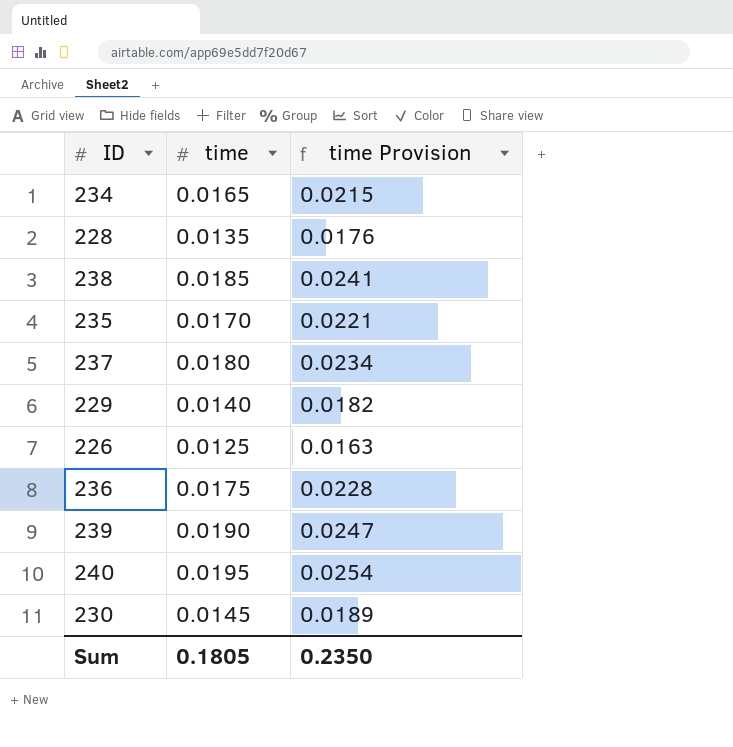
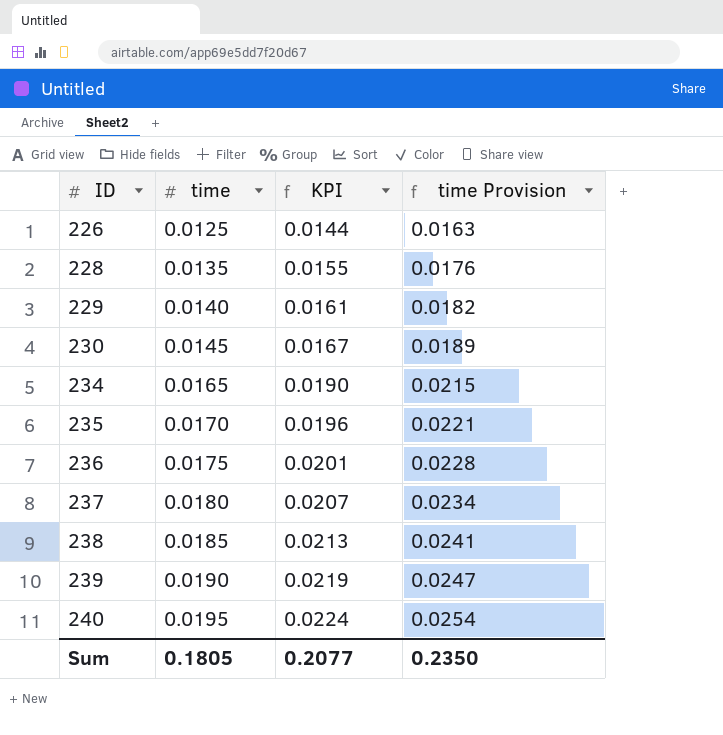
row order: none -> ID ascending
column KPI | formula: none -> [time] * 1.15

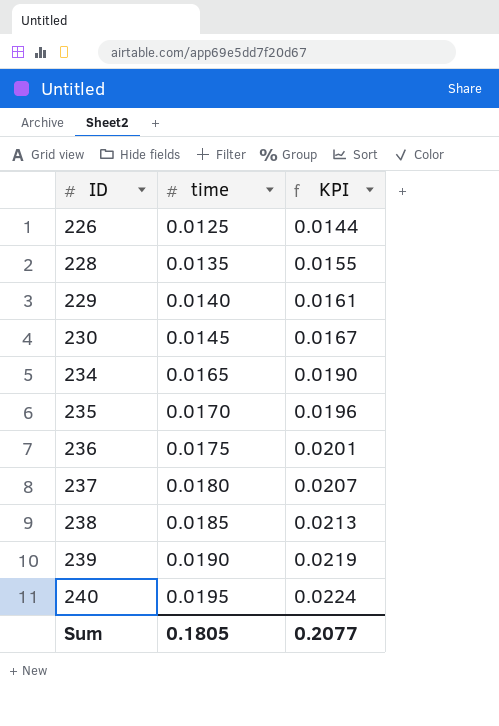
column time Provision | formula: [time] * 1.3 -> none

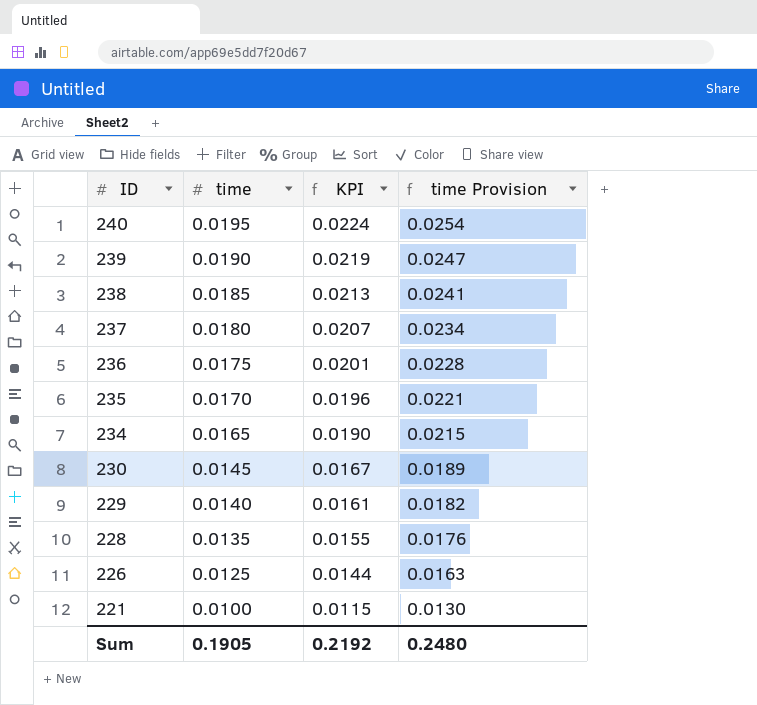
row order: ID ascending -> ID descending
column time Provision | formula: none -> [time] * 1.3
row 221: none -> 0.0100 | 0.0115 | 0.0130
Sum | time: 0.1805 -> 0.1905
Sum | KPI: 0.2077 -> 0.2192

